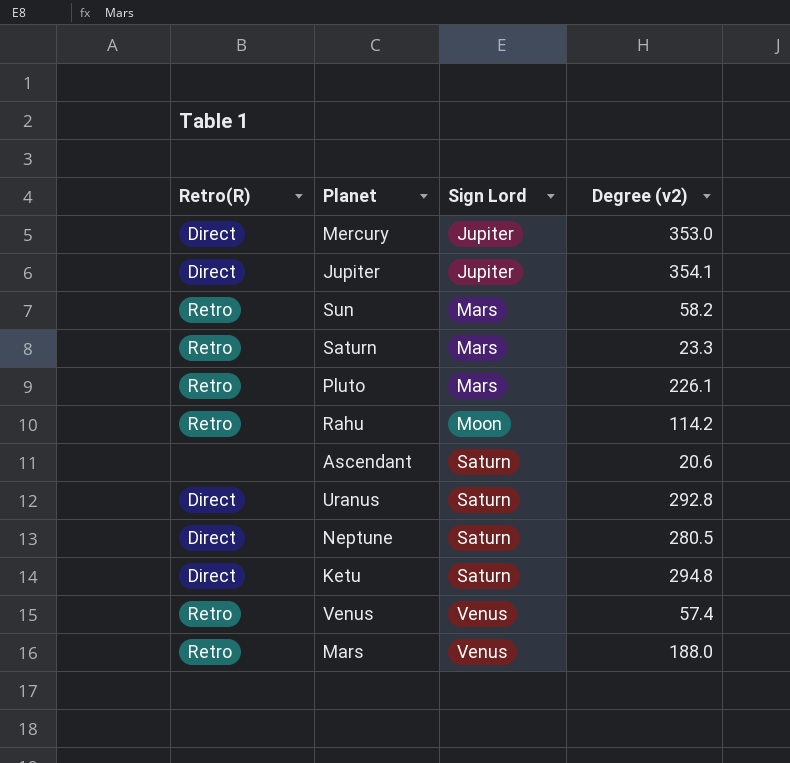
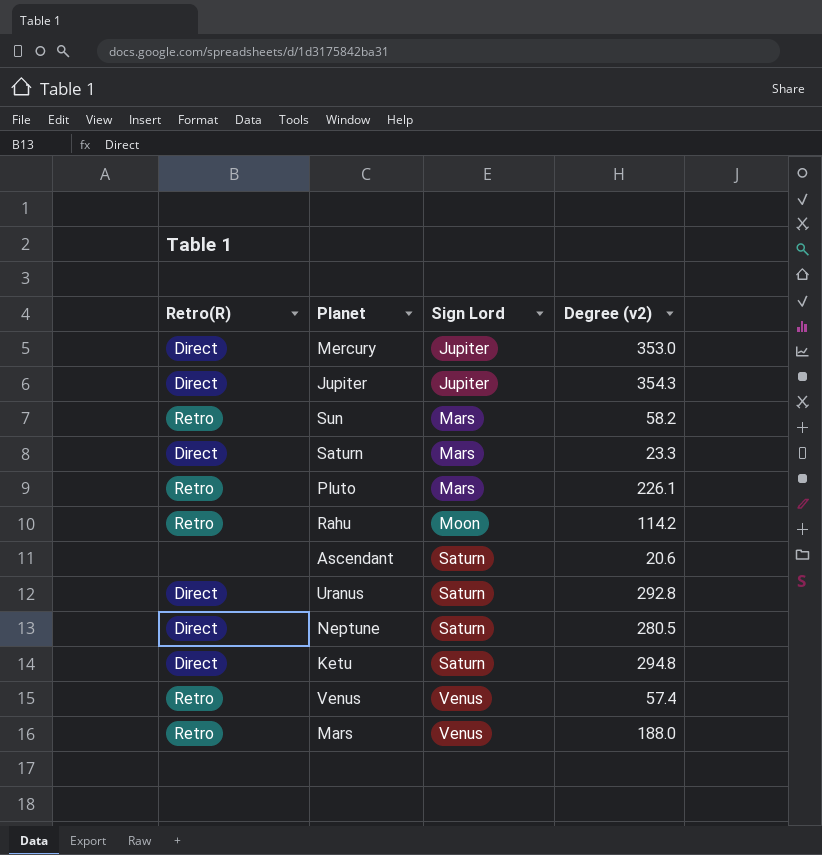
Jupiter | Degree (v2): 354.1 -> 354.3
Saturn | Retro(R): Retro -> Direct

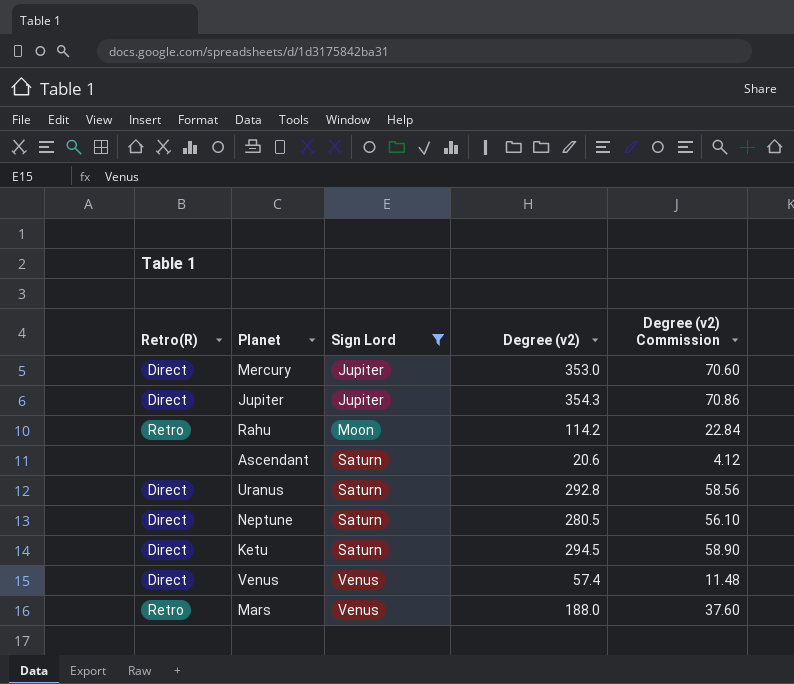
filter: none -> Sign Lord != Mars
column Degree (v2) Commission | formula: none -> [Degree (v2)] * 0.2
Ketu | Degree (v2): 294.8 -> 294.5
Venus | Retro(R): Retro -> Direct

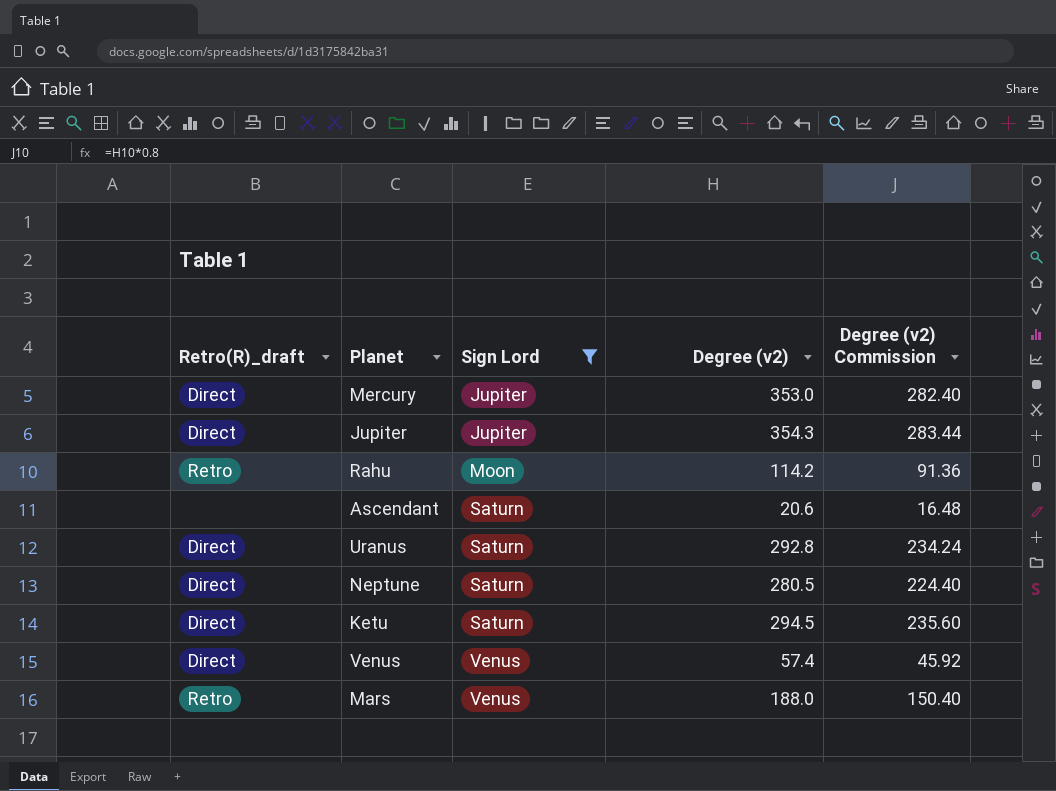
column name: Retro(R) -> Retro(R)_draft
column Degree (v2) Commission | formula: [Degree (v2)] * 0.2 -> [Degree (v2)] * 0.8

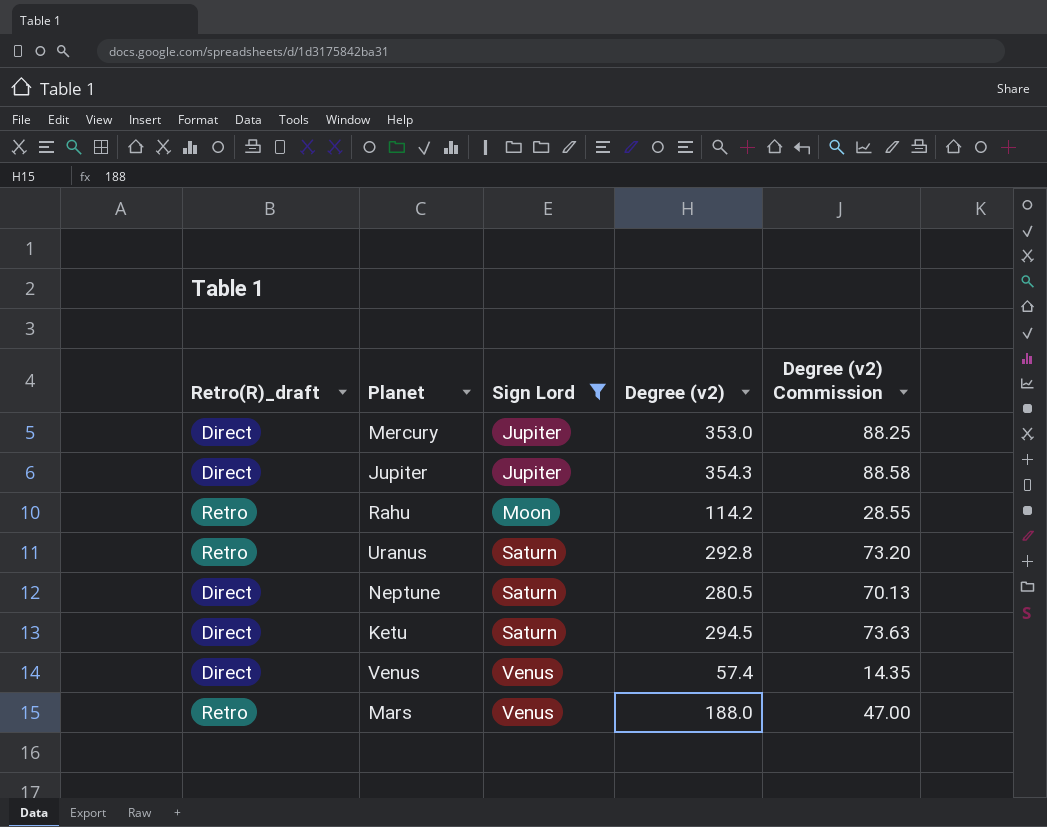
column Degree (v2) Commission | formula: [Degree (v2)] * 0.8 -> [Degree (v2)] * 0.25
row Ascendant: none | Saturn | 20.6 | 16.48 -> none
Uranus | Retro(R)_draft: Direct -> Retro

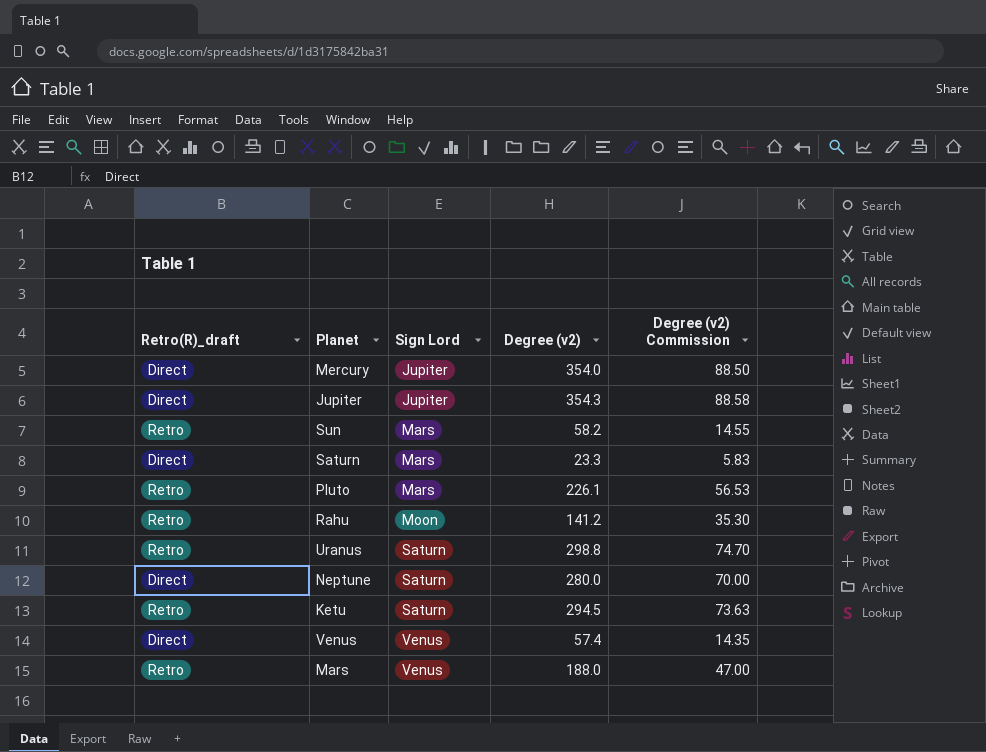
filter: Sign Lord != Mars -> none
Mercury | Degree (v2): 353.0 -> 354.0
Mercury | Degree (v2) Commission: 88.25 -> 88.50
Rahu | Degree (v2): 114.2 -> 141.2
Rahu | Degree (v2) Commission: 28.55 -> 35.30
Uranus | Degree (v2): 292.8 -> 298.8
Uranus | Degree (v2) Commission: 73.20 -> 74.70
Neptune | Degree (v2): 280.5 -> 280.0
Neptune | Degree (v2) Commission: 70.13 -> 70.00
Ketu | Retro(R)_draft: Direct -> Retro

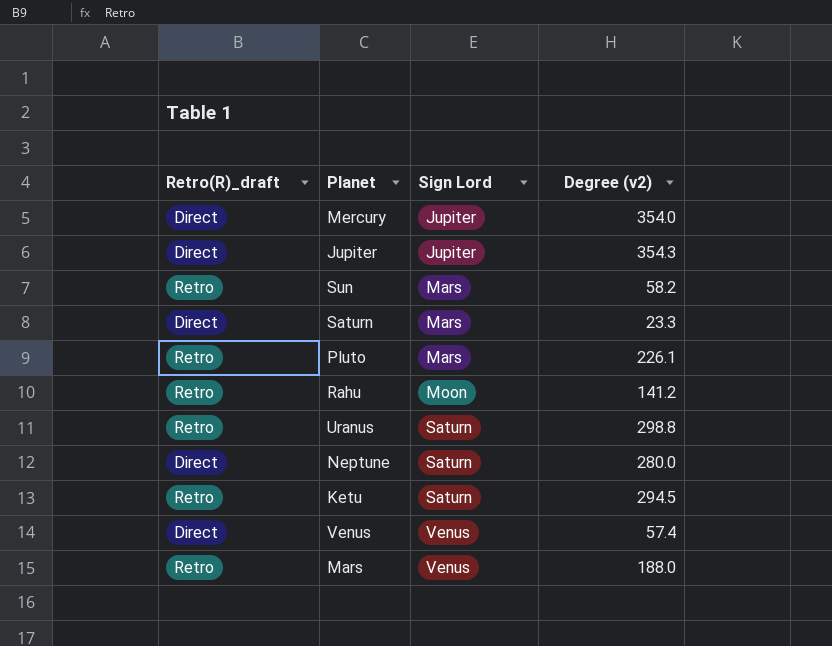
column Degree (v2) Commission | formula: [Degree (v2)] * 0.25 -> none

